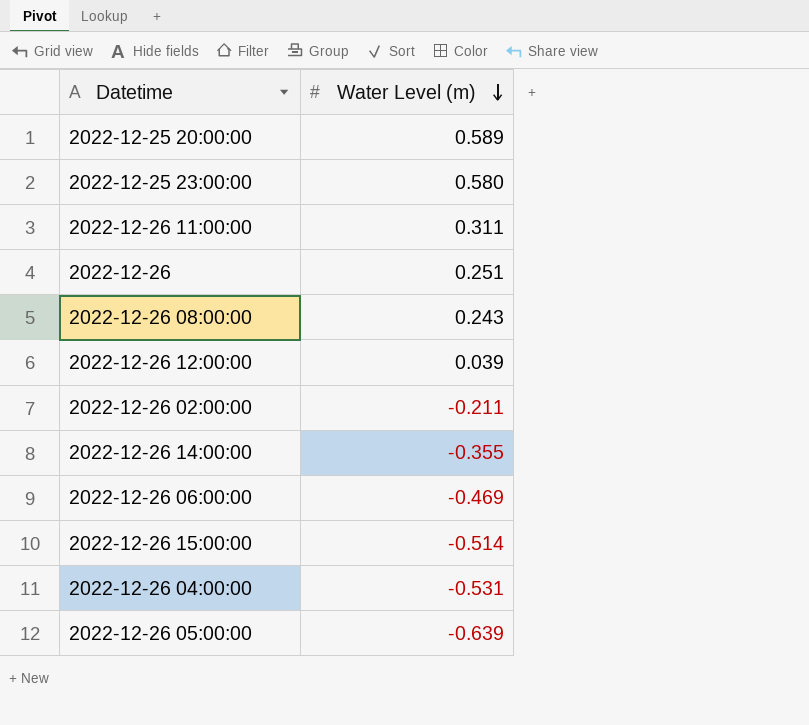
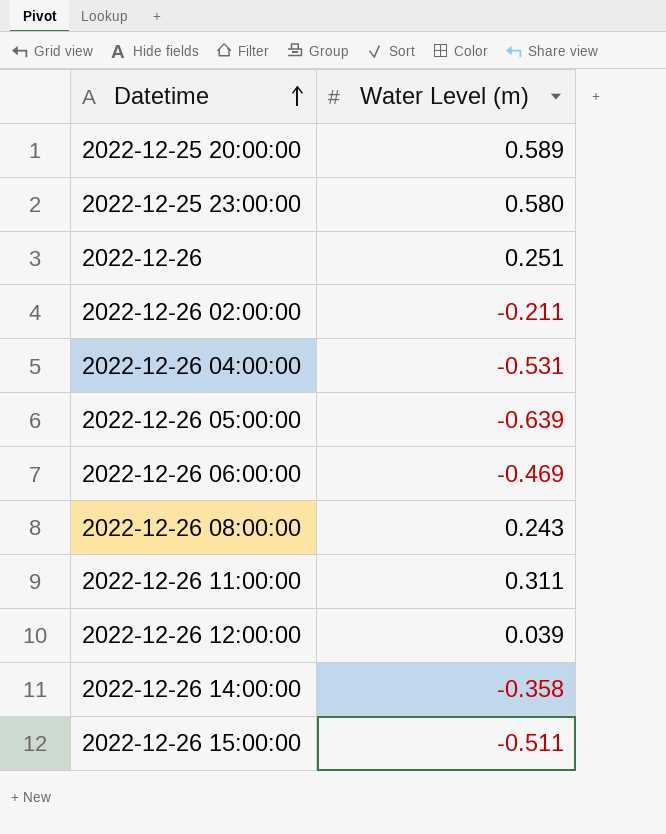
row order: Water Level (m) descending -> Datetime ascending
2022-12-26 14:00:00 | Water Level (m): -0.355 -> -0.358
2022-12-26 15:00:00 | Water Level (m): -0.514 -> -0.511

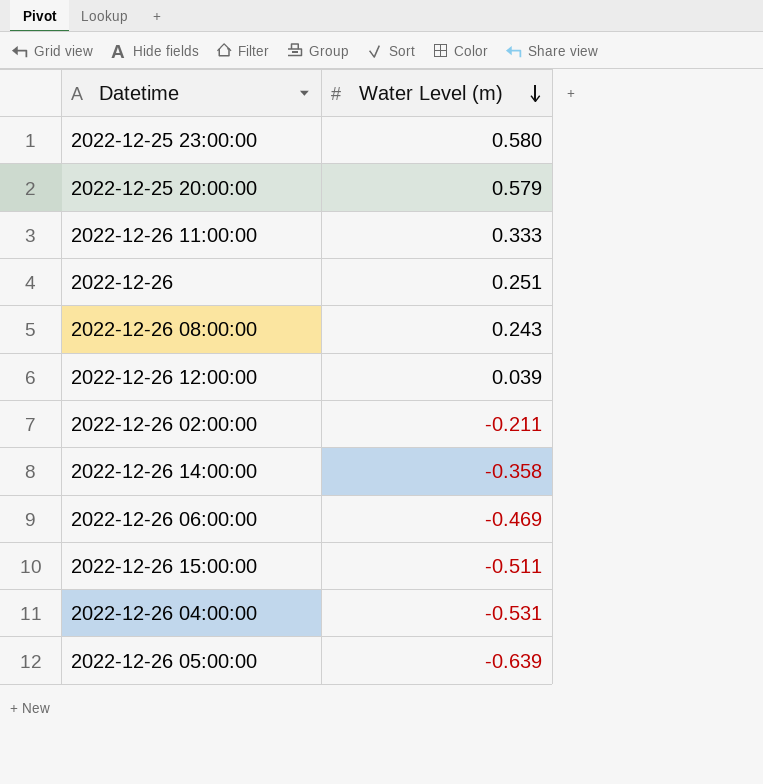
row order: Datetime ascending -> Water Level (m) descending
2022-12-25 20:00:00 | Water Level (m): 0.589 -> 0.579
2022-12-26 11:00:00 | Water Level (m): 0.311 -> 0.333

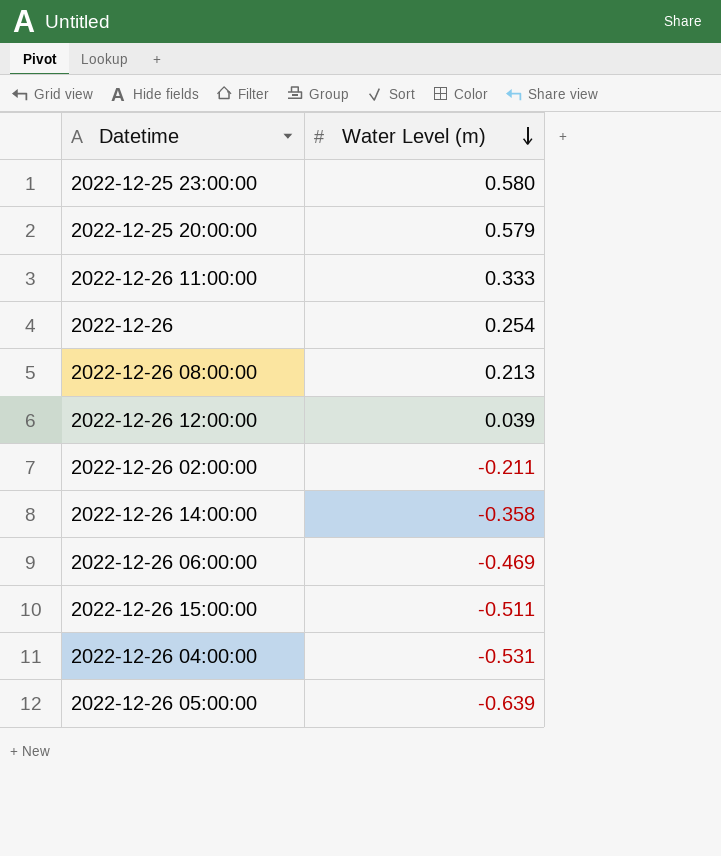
2022-12-26 | Water Level (m): 0.251 -> 0.254
2022-12-26 08:00:00 | Water Level (m): 0.243 -> 0.213

